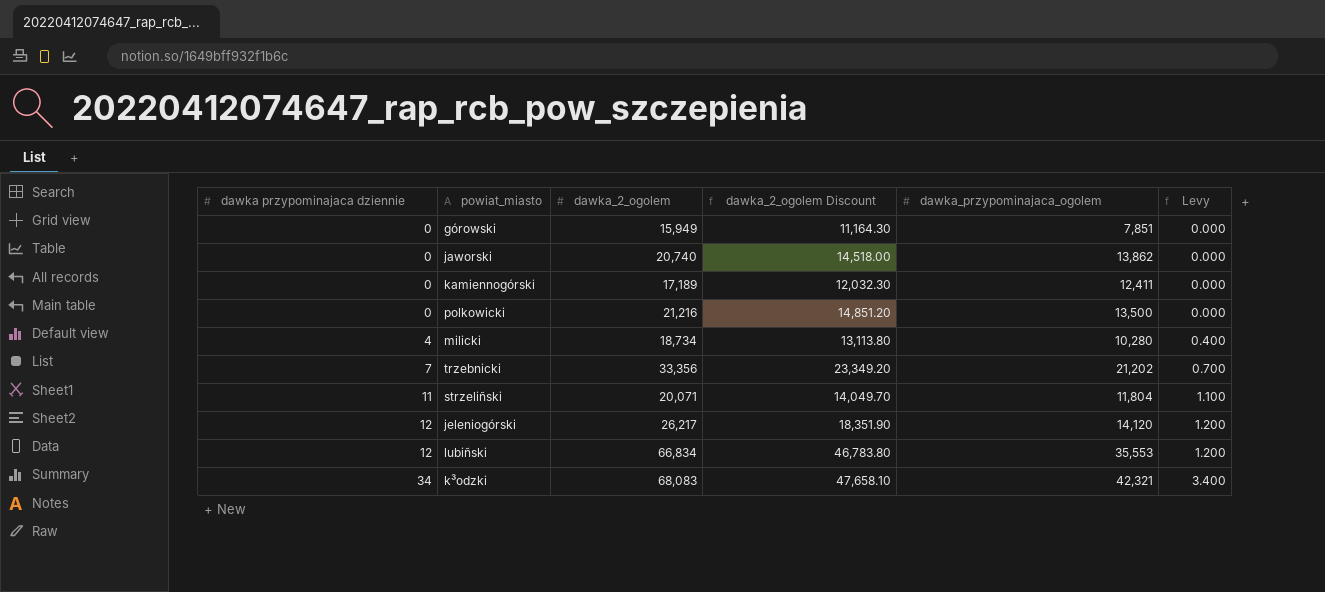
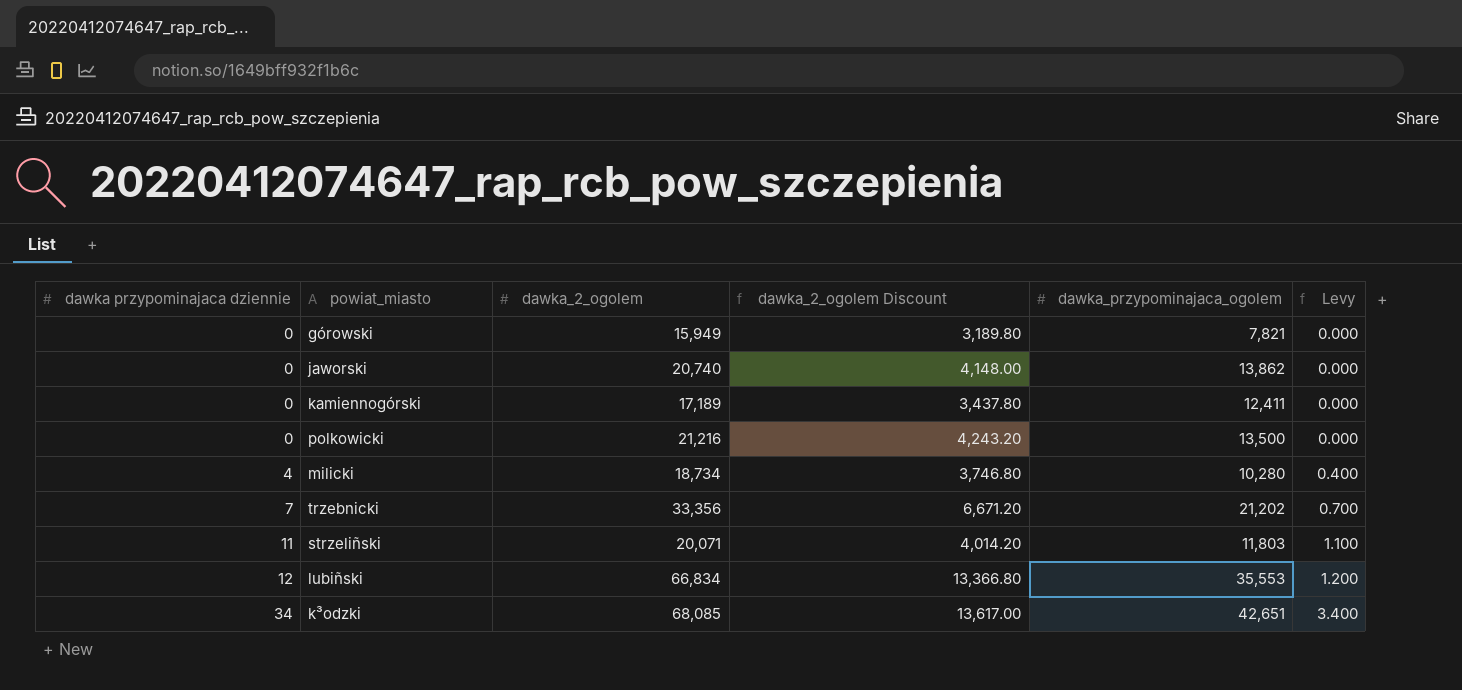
column dawka_2_ogolem Discount | formula: [dawka_2_ogolem] * 0.7 -> [dawka_2_ogolem] * 0.2
row jeleniogórski: 12 | 26,217 | 18,351.90 | 14,120 | 1.200 -> none
górowski | dawka_przypominajaca_ogolem: 7,851 -> 7,821
strzeliñski | dawka_przypominajaca_ogolem: 11,804 -> 11,803
k³odzki | dawka_2_ogolem: 68,083 -> 68,085
k³odzki | dawka_przypominajaca_ogolem: 42,321 -> 42,651

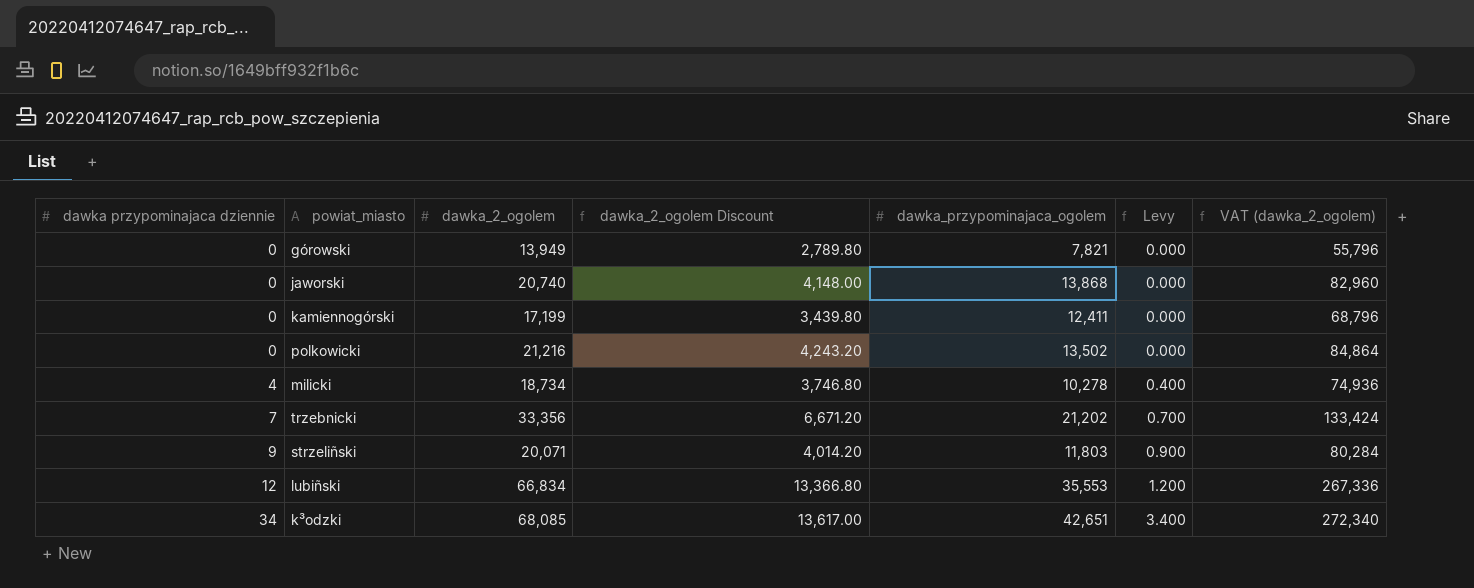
column VAT (dawka_2_ogolem) | formula: none -> [dawka_2_ogolem] * 4
górowski | dawka_2_ogolem: 15,949 -> 13,949
górowski | dawka_2_ogolem Discount: 3,189.80 -> 2,789.80
jaworski | dawka_przypominajaca_ogolem: 13,862 -> 13,868
kamiennogórski | dawka_2_ogolem: 17,189 -> 17,199
kamiennogórski | dawka_2_ogolem Discount: 3,437.80 -> 3,439.80
polkowicki | dawka_przypominajaca_ogolem: 13,500 -> 13,502
milicki | dawka_przypominajaca_ogolem: 10,280 -> 10,278
strzeliñski | dawka przypominajaca dziennie: 11 -> 9
strzeliñski | Levy: 1.100 -> 0.900

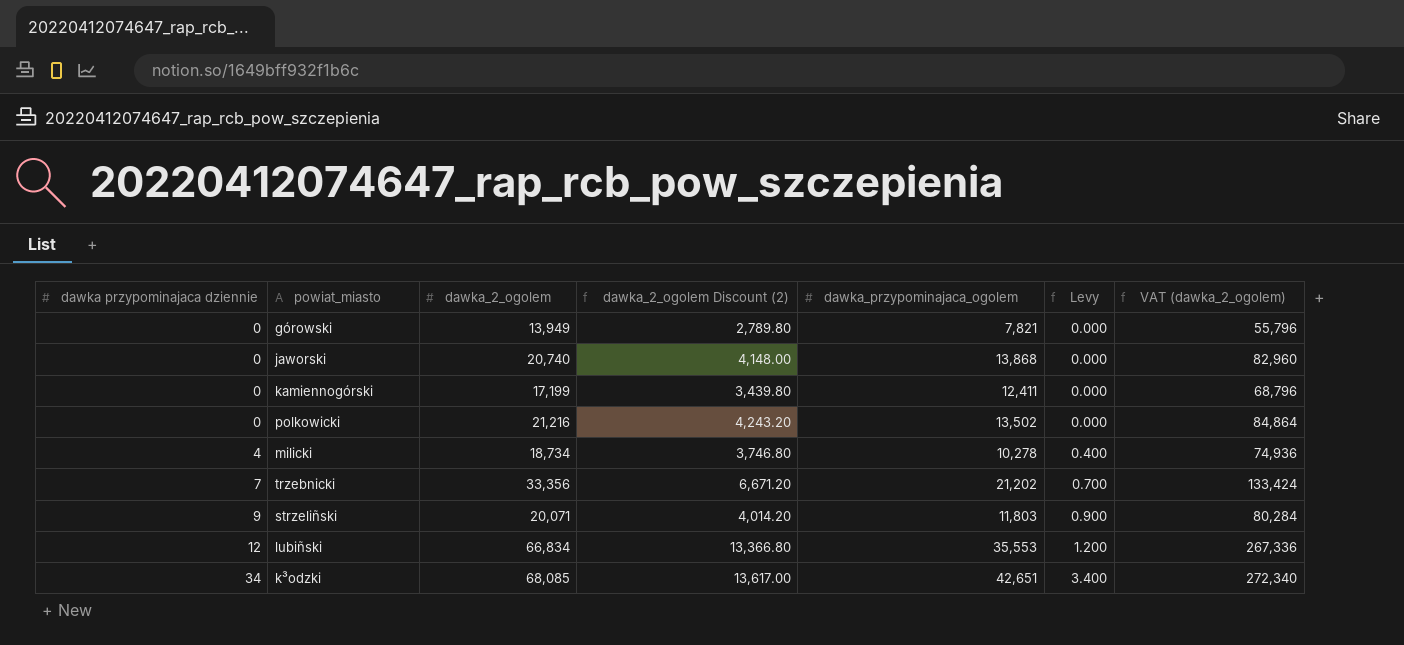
column name: dawka_2_ogolem Discount -> dawka_2_ogolem Discount (2)

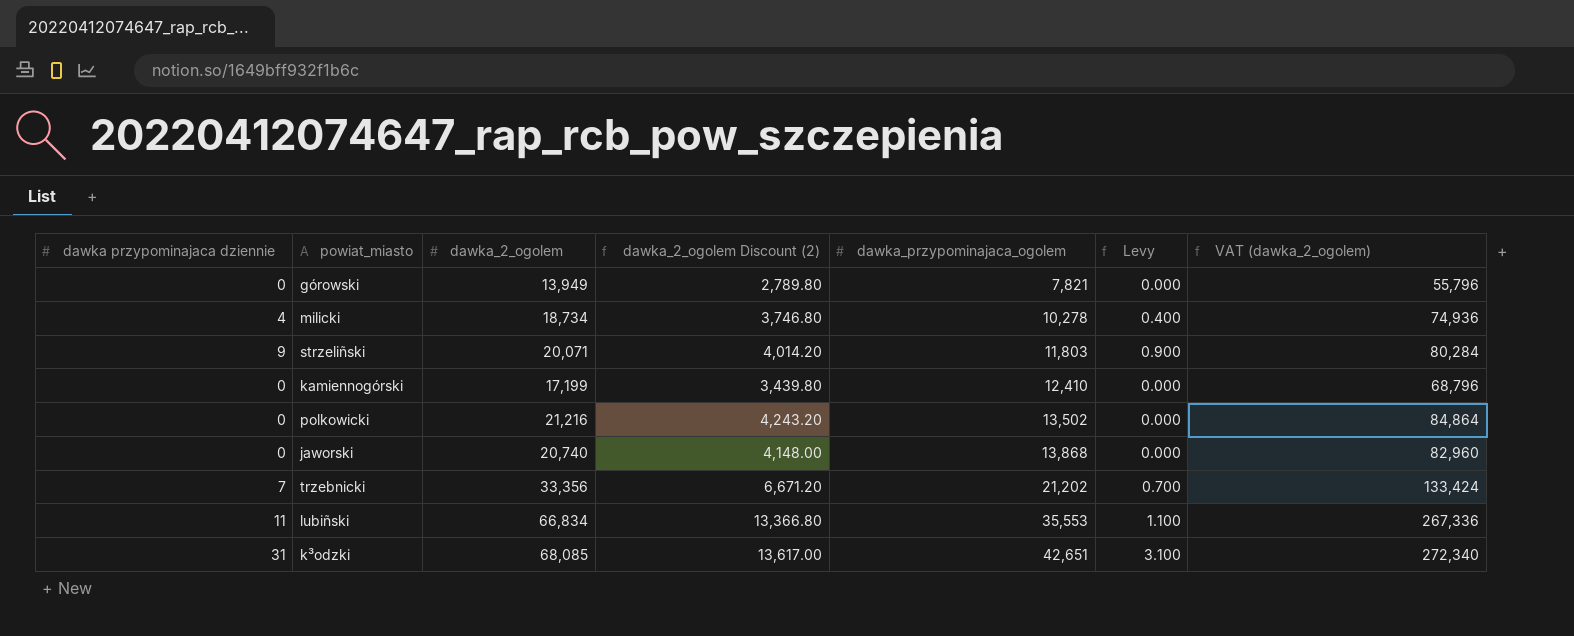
row order: dawka przypominajaca dziennie ascending -> dawka_przypominajaca_ogolem ascending
kamiennogórski | dawka_przypominajaca_ogolem: 12,411 -> 12,410
lubiñski | dawka przypominajaca dziennie: 12 -> 11
lubiñski | Levy: 1.200 -> 1.100
k³odzki | dawka przypominajaca dziennie: 34 -> 31
k³odzki | Levy: 3.400 -> 3.100

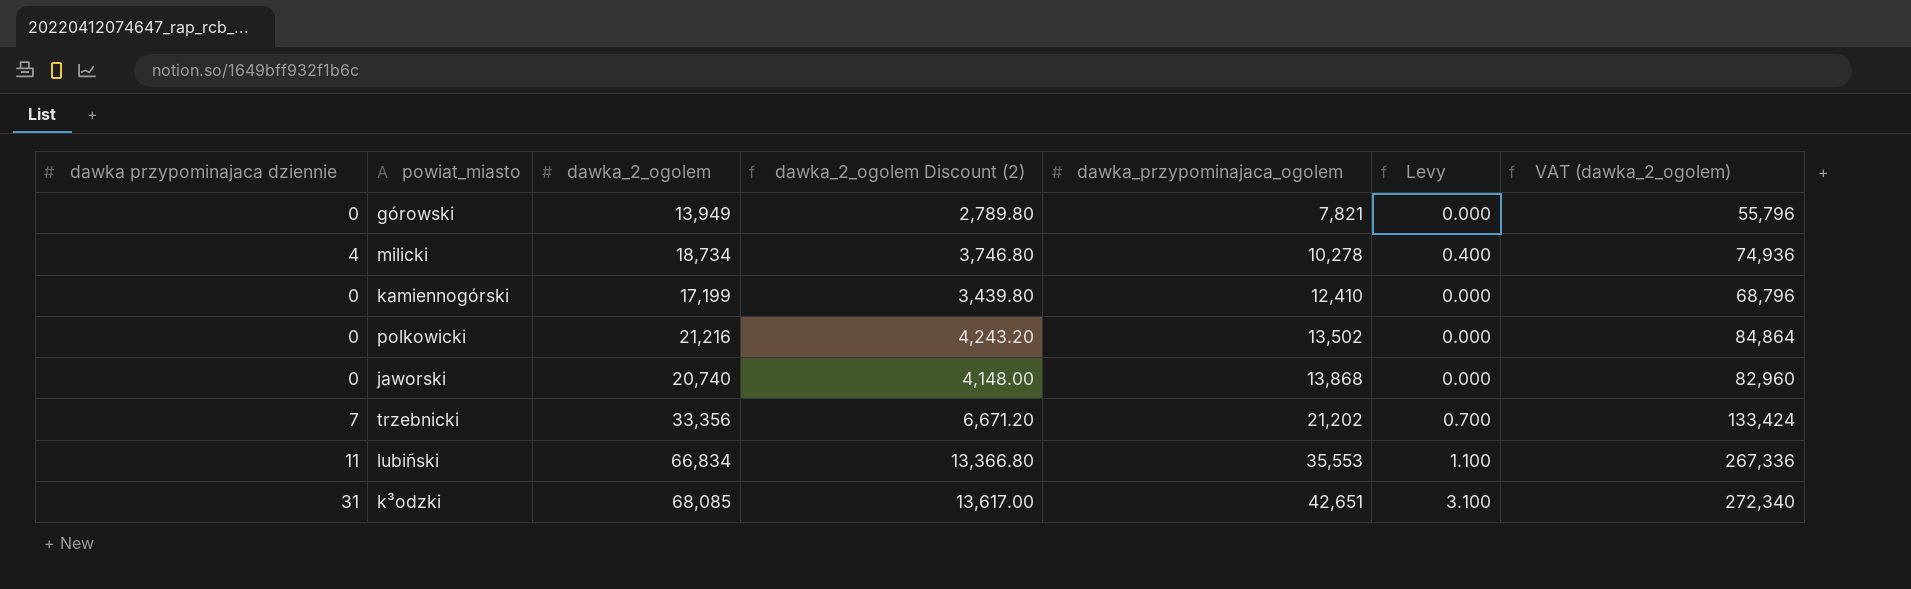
row strzeliñski: 9 | 20,071 | 4,014.20 | 11,803 | 0.900 | 80,284 -> none

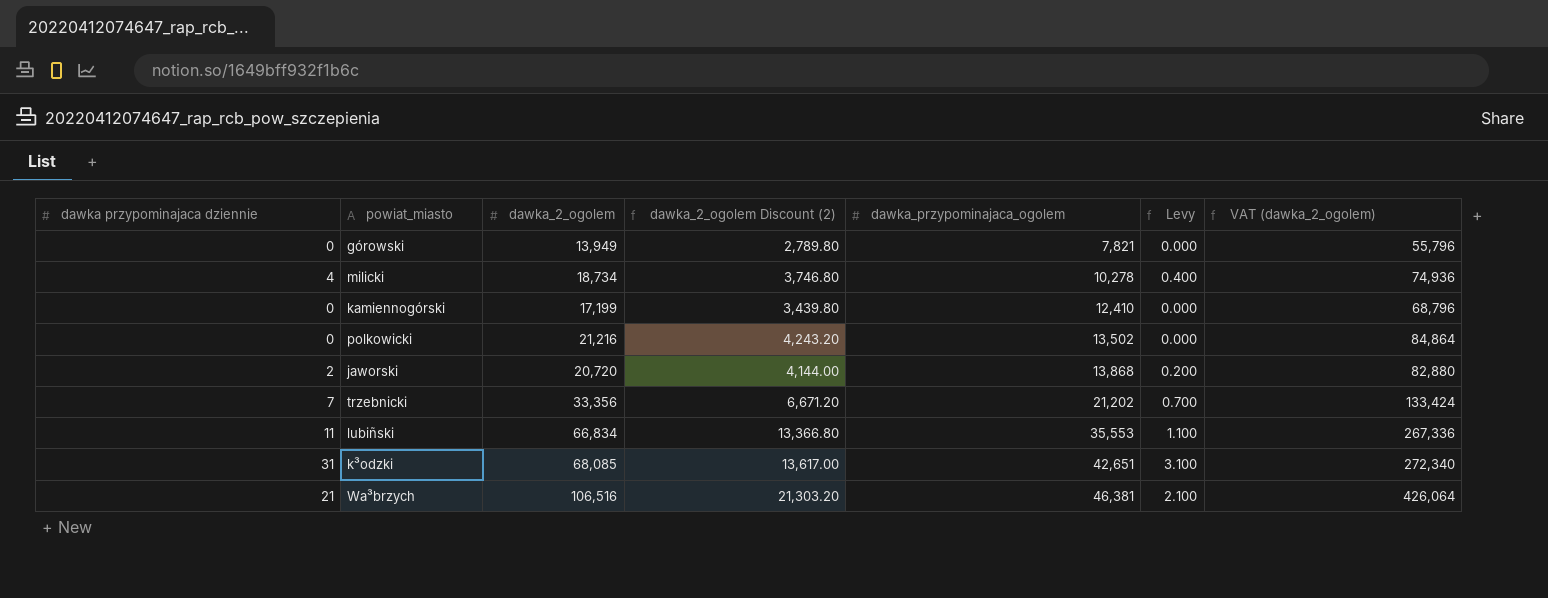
jaworski | dawka przypominajaca dziennie: 0 -> 2
jaworski | dawka_2_ogolem: 20,740 -> 20,720
jaworski | dawka_2_ogolem Discount (2): 4,148.00 -> 4,144.00
jaworski | Levy: 0.000 -> 0.200
jaworski | VAT (dawka_2_ogolem): 82,960 -> 82,880
row Wa³brzych: none -> 21 | 106,516 | 21,303.20 | 46,381 | 2.100 | 426,064

